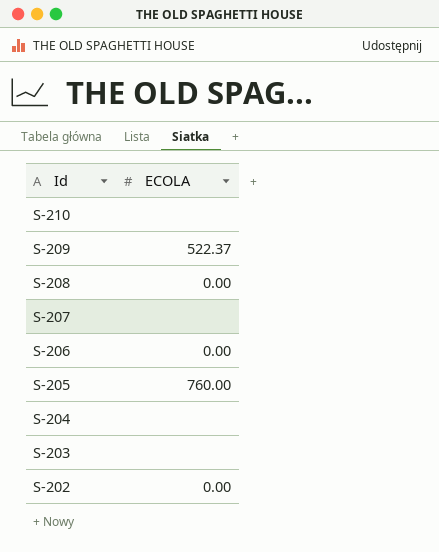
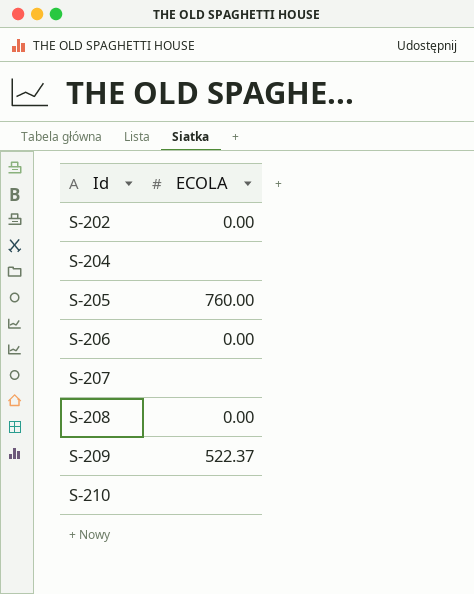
row order: Id descending -> Id ascending
row S-203: none -> none

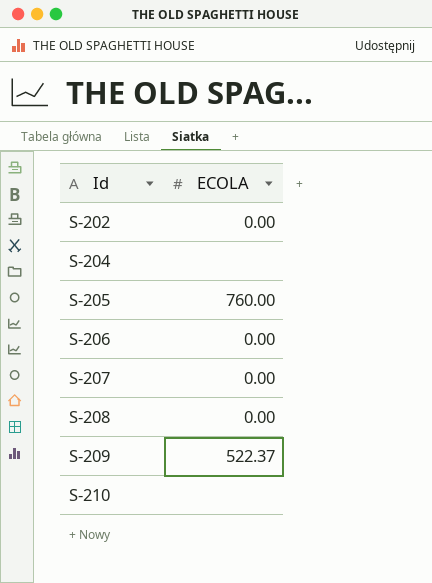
S-207 | ECOLA: none -> 0.00

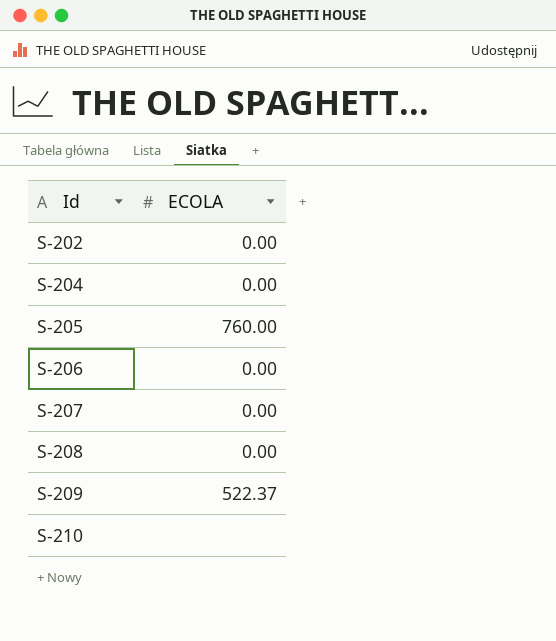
S-204 | ECOLA: none -> 0.00

